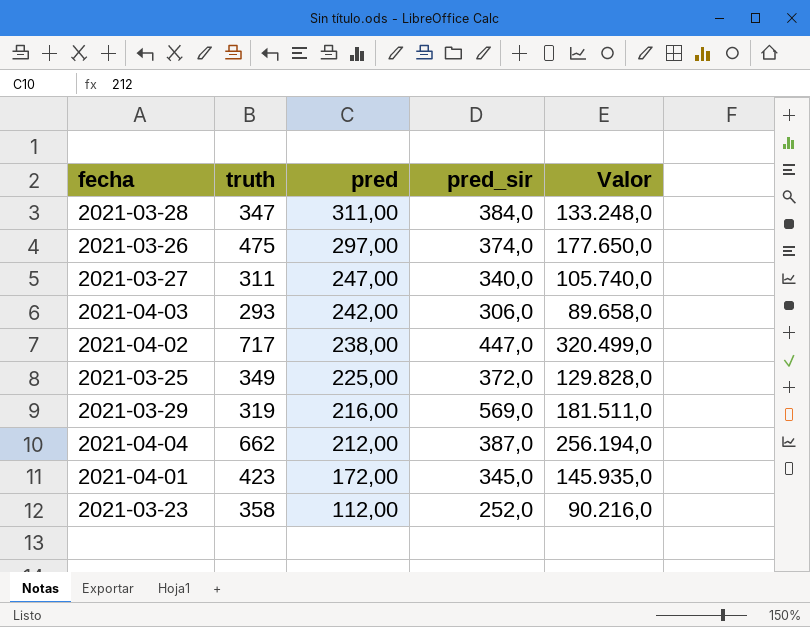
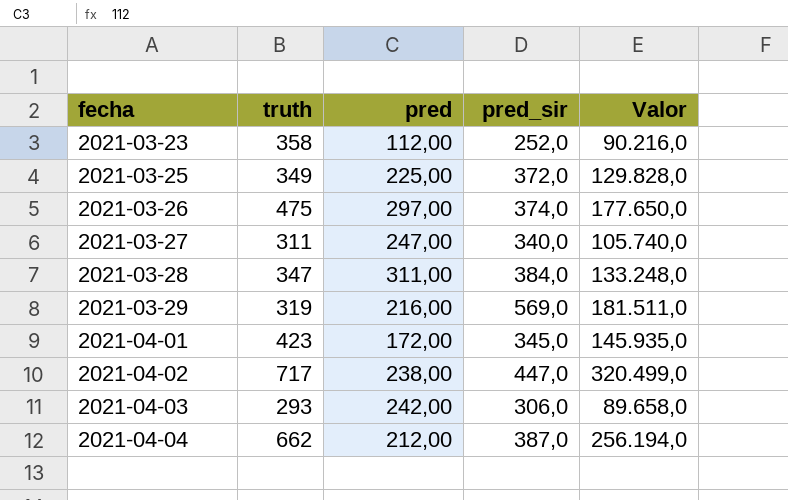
row order: pred descending -> fecha ascending

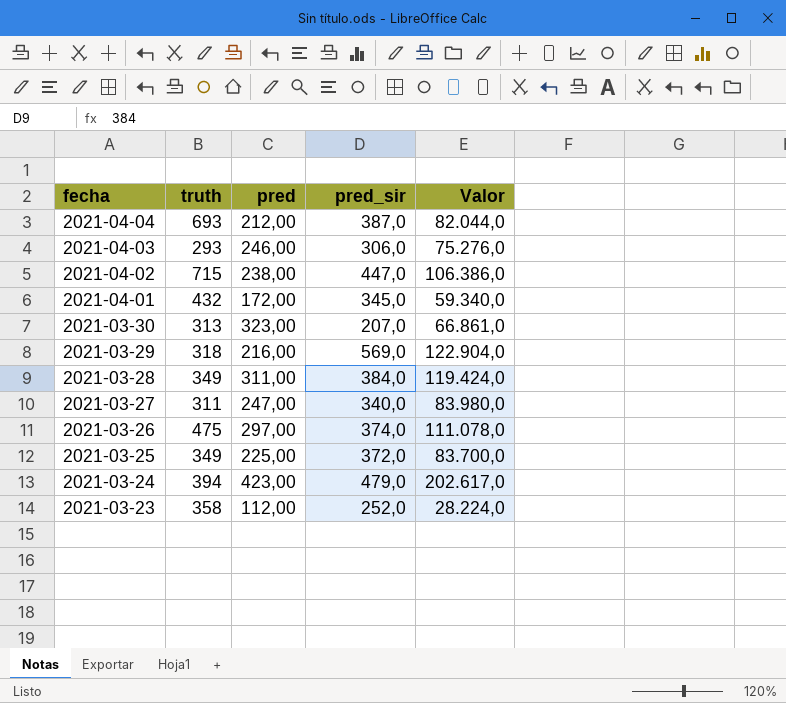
row order: fecha ascending -> fecha descending
column Valor | formula: [truth] * [pred_sir] -> [pred] * [pred_sir]
2021-04-04 | truth: 662 -> 693
2021-04-03 | pred: 242,00 -> 246,00
2021-04-02 | truth: 717 -> 715
2021-04-01 | truth: 423 -> 432
row 2021-03-30: none -> 313 | 323,00 | 207,0 | 66.861,0
2021-03-29 | truth: 319 -> 318
2021-03-28 | truth: 347 -> 349
row 2021-03-24: none -> 394 | 423,00 | 479,0 | 202.617,0

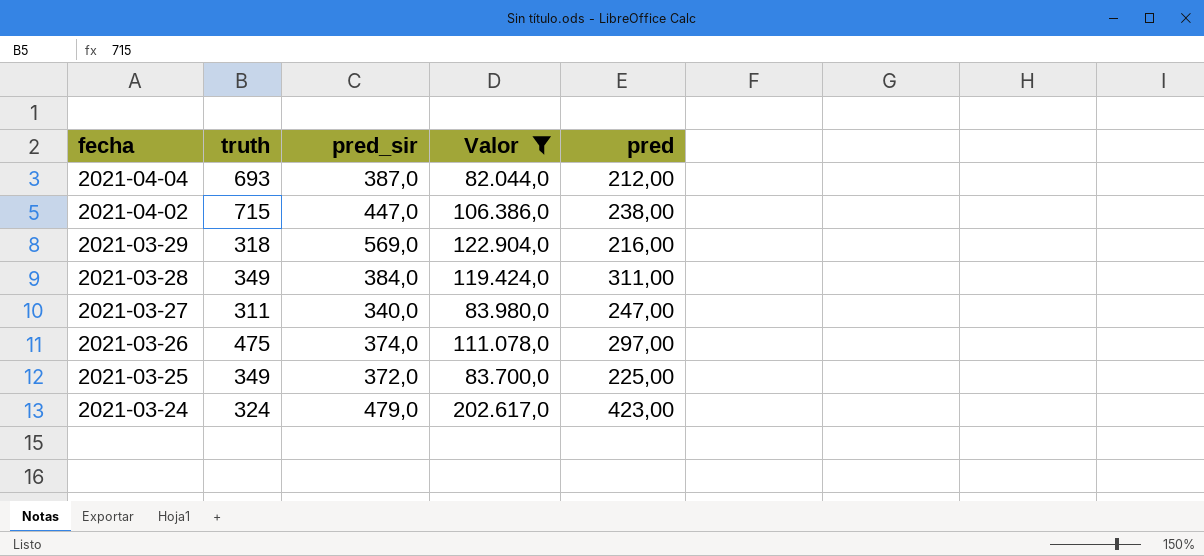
filter: none -> Valor >= 82.044,0
column pred | position: 3 -> 5
2021-03-24 | truth: 394 -> 324

